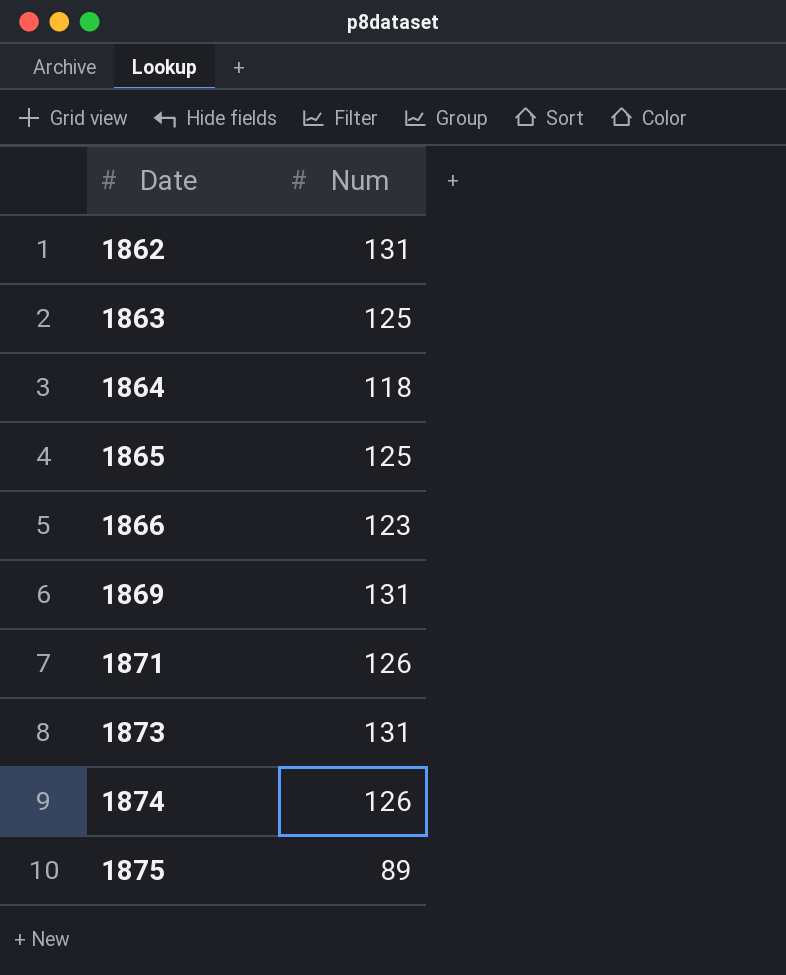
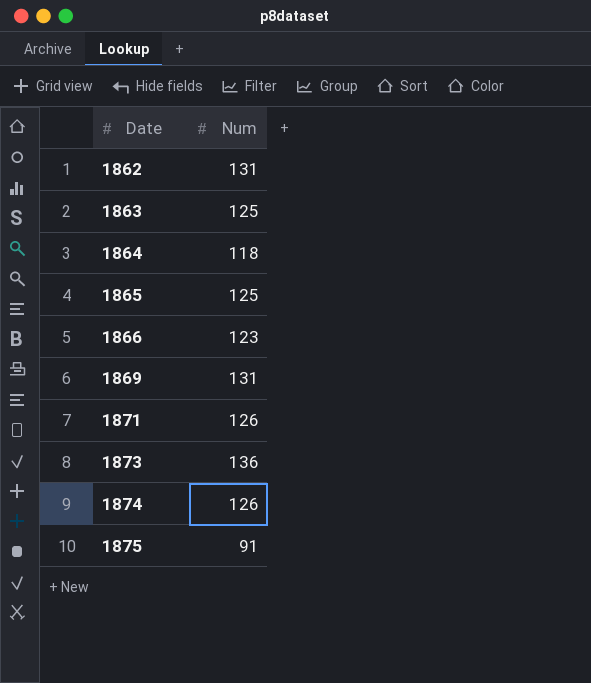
1873 | Num: 131 -> 136
1875 | Num: 89 -> 91

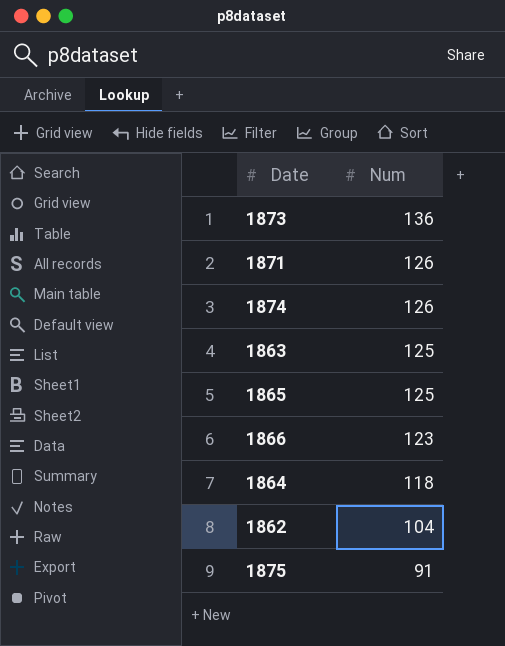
row order: Date ascending -> Num descending
row 1869: 131 -> none
1862 | Num: 131 -> 104

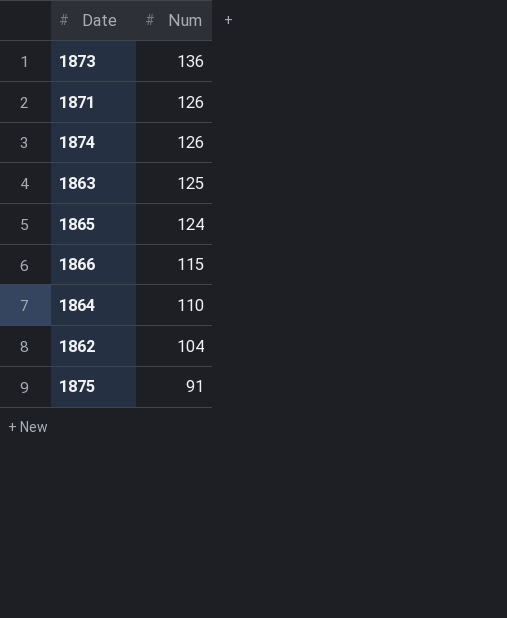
1865 | Num: 125 -> 124
1866 | Num: 123 -> 115
1864 | Num: 118 -> 110

